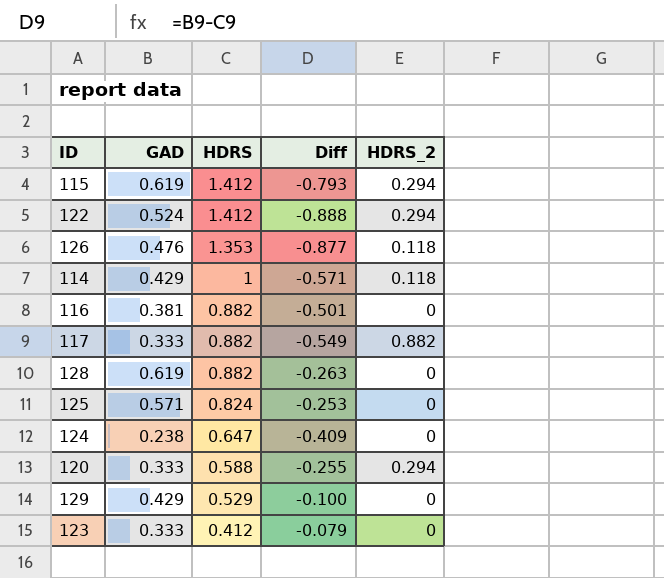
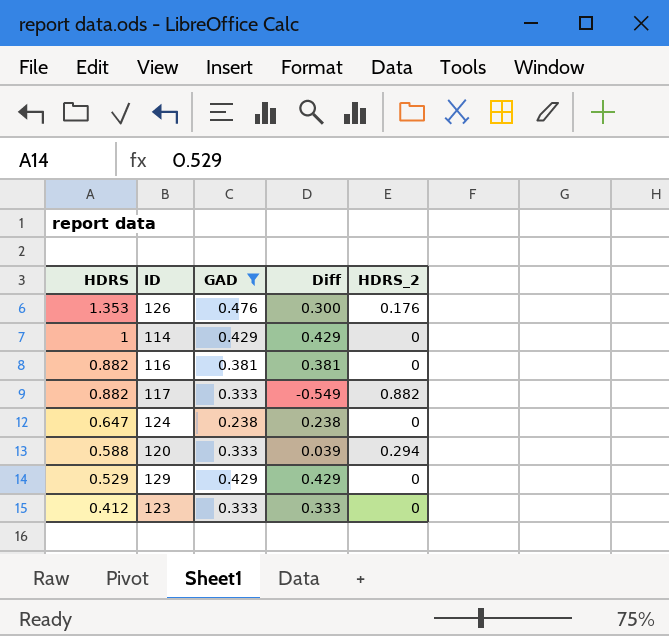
filter: none -> GAD <= 0.476
column HDRS | position: 3 -> 1
column Diff | formula: [GAD] - [HDRS] -> [GAD] - [HDRS_2]
126 | HDRS_2: 0.118 -> 0.176
114 | HDRS_2: 0.118 -> 0

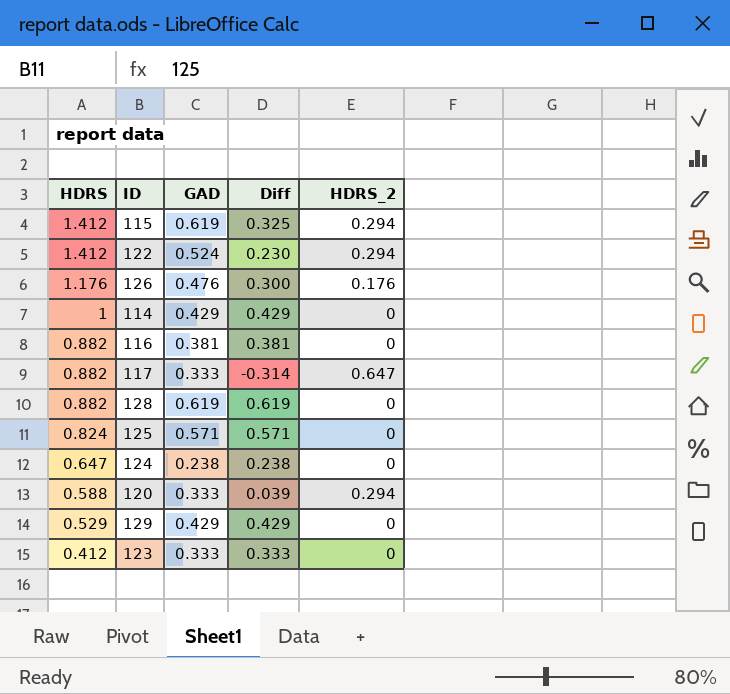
filter: GAD <= 0.476 -> none
126 | HDRS: 1.353 -> 1.176
117 | Diff: -0.549 -> -0.314
117 | HDRS_2: 0.882 -> 0.647

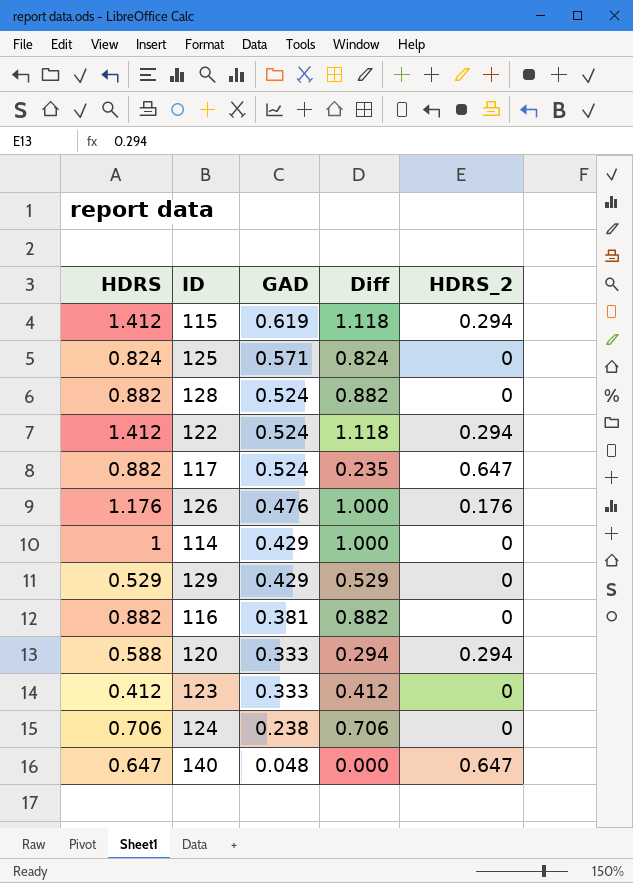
row order: HDRS descending -> GAD descending
column Diff | formula: [GAD] - [HDRS_2] -> [HDRS] - [HDRS_2]
128 | GAD: 0.619 -> 0.524
117 | GAD: 0.333 -> 0.524
124 | HDRS: 0.647 -> 0.706
row 140: none -> 0.647 | 0.048 | 0.000 | 0.647

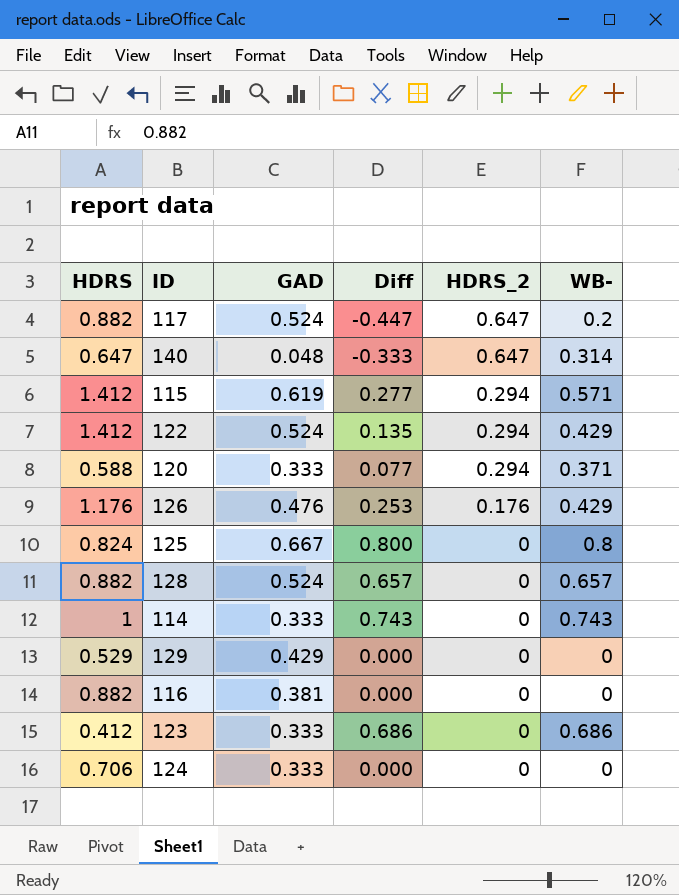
row order: GAD descending -> HDRS_2 descending
column Diff | formula: [HDRS] - [HDRS_2] -> [WB-] - [HDRS_2]
column WB- | position: none -> 6
125 | GAD: 0.571 -> 0.667
114 | GAD: 0.429 -> 0.333
124 | GAD: 0.238 -> 0.333

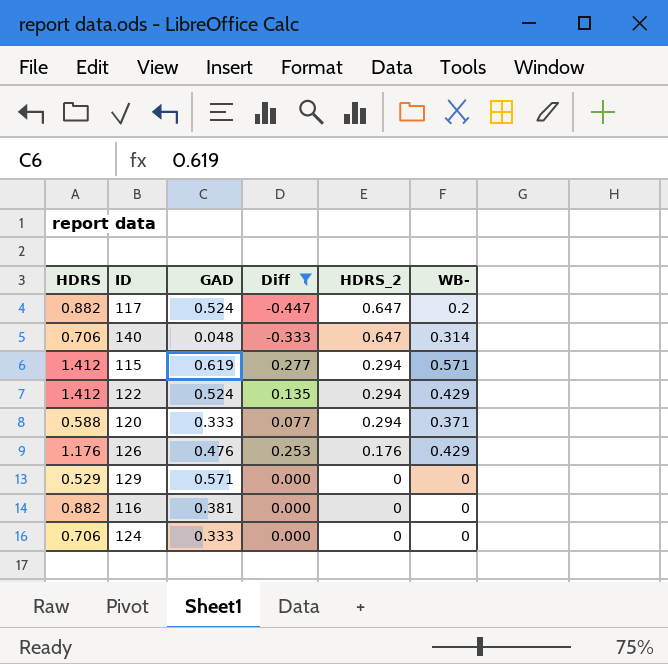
filter: none -> Diff <= 0.277
140 | HDRS: 0.647 -> 0.706
129 | GAD: 0.429 -> 0.571

